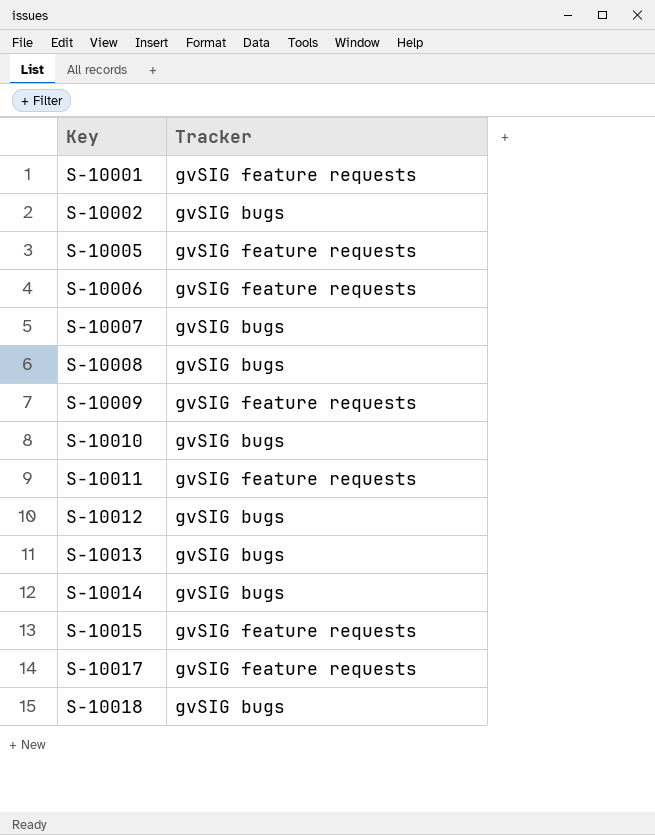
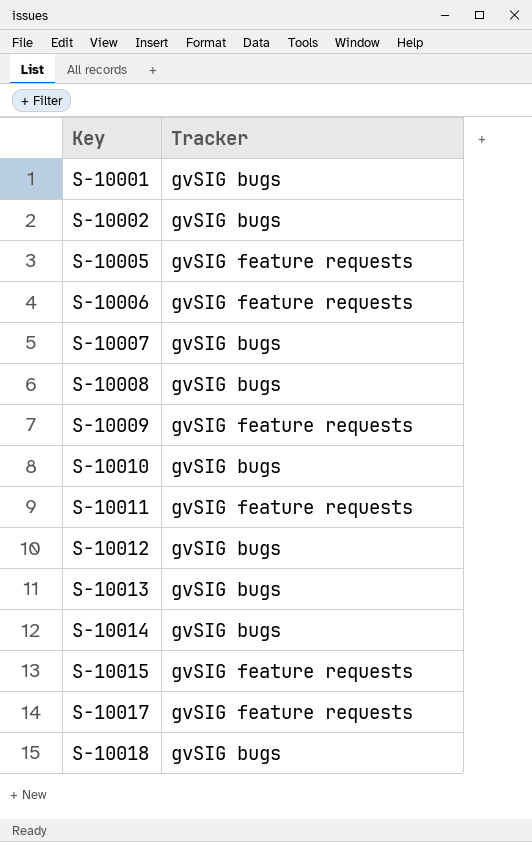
S-10001 | Tracker: gvSIG feature requests -> gvSIG bugs

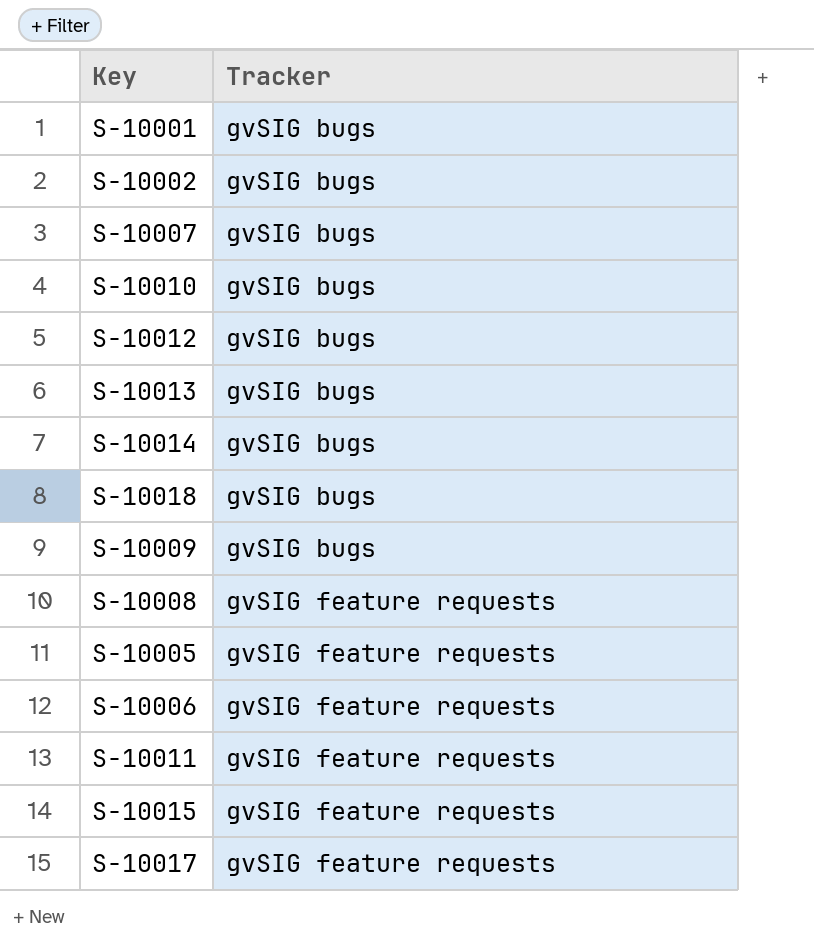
row order: Key ascending -> Tracker ascending
S-10009 | Tracker: gvSIG feature requests -> gvSIG bugs
S-10008 | Tracker: gvSIG bugs -> gvSIG feature requests

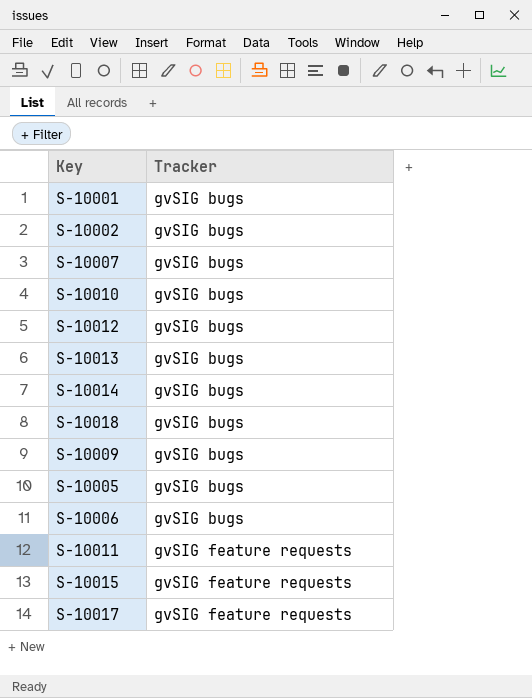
row S-10008: gvSIG feature requests -> none
S-10005 | Tracker: gvSIG feature requests -> gvSIG bugs
S-10006 | Tracker: gvSIG feature requests -> gvSIG bugs

